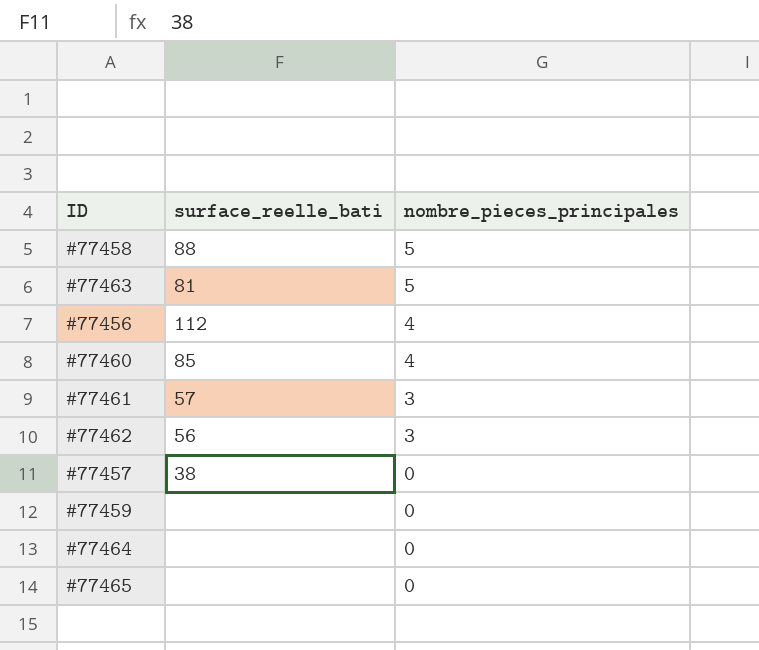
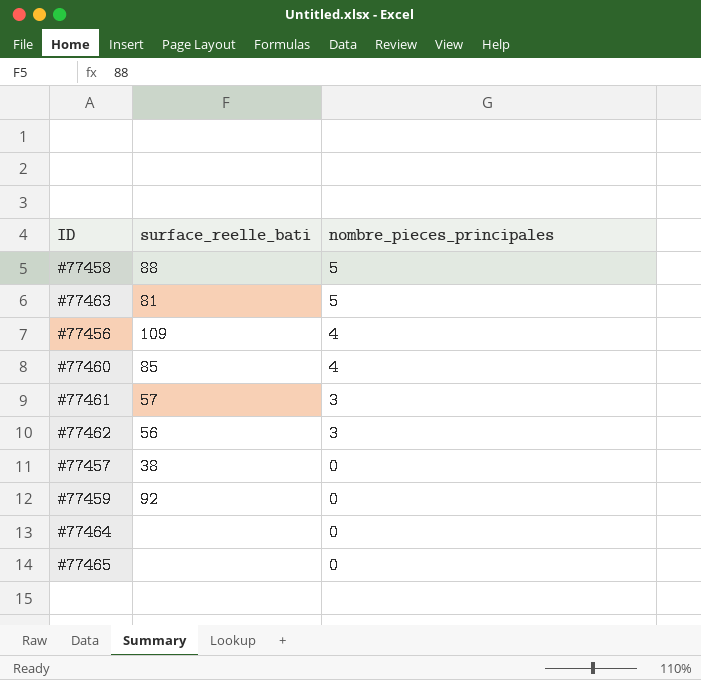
#77456 | surface_reelle_bati: 112 -> 109
#77459 | surface_reelle_bati: none -> 92

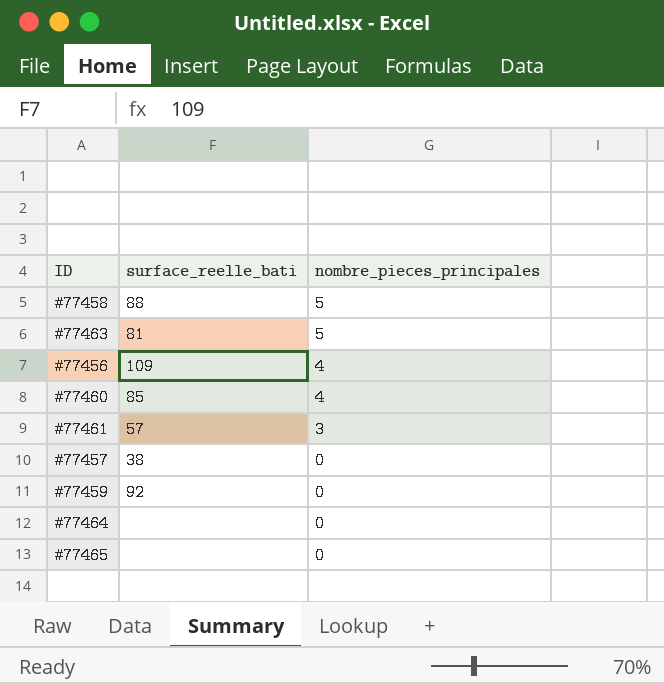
row #77462: 56 | 3 -> none

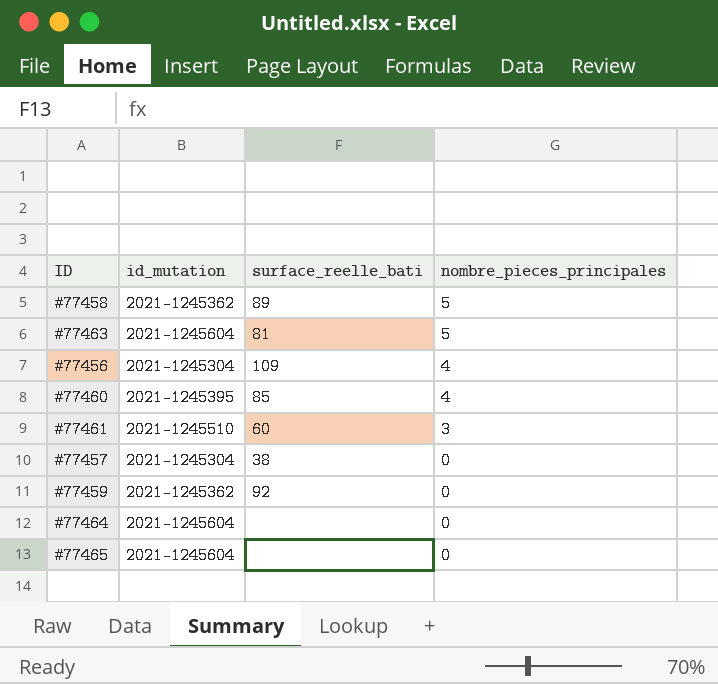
column id_mutation | position: none -> 2
#77458 | surface_reelle_bati: 88 -> 89
#77461 | surface_reelle_bati: 57 -> 60

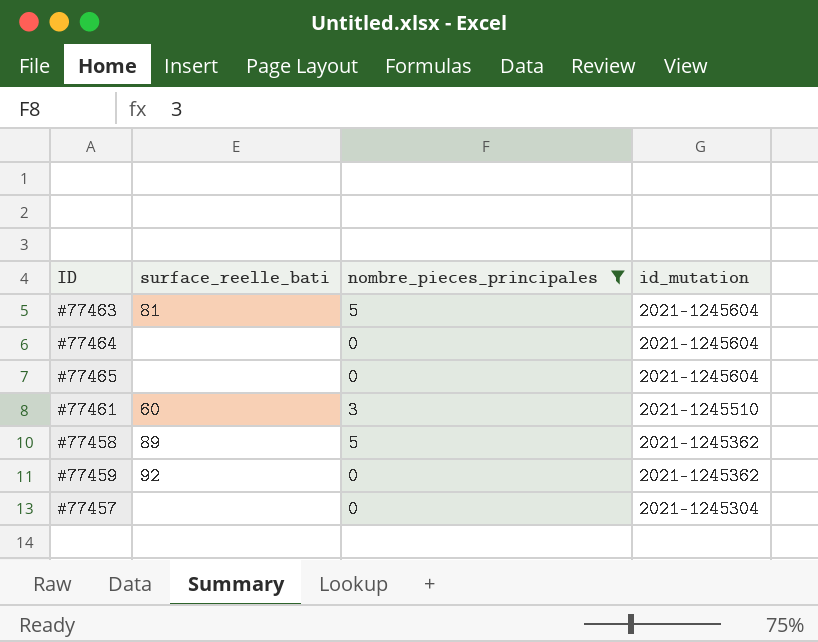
filter: none -> nombre_pieces_principales != 4
row order: nombre_pieces_principales descending -> id_mutation descending
column id_mutation | position: 2 -> 4
#77457 | surface_reelle_bati: 38 -> none

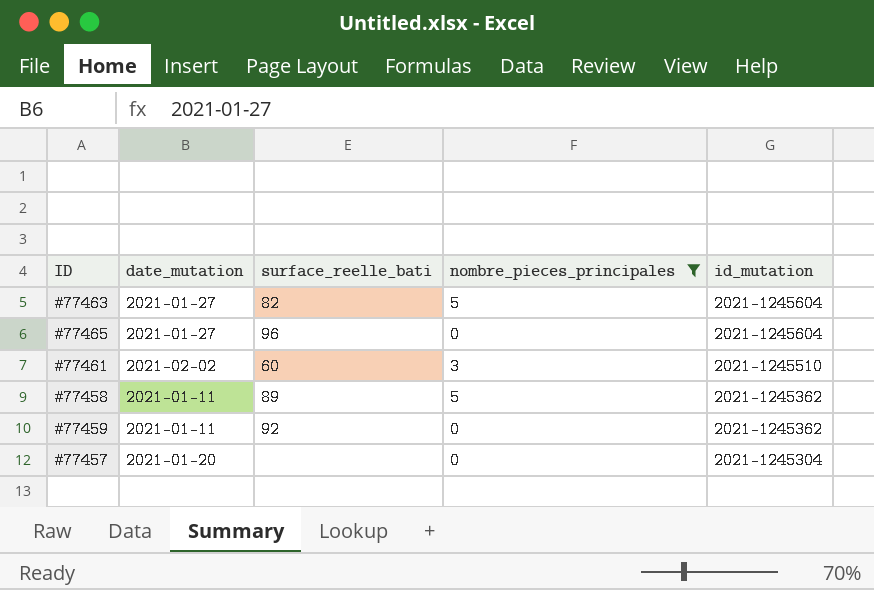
column date_mutation | position: none -> 2
row #77464: none | 0 | 2021-1245604 -> none
#77463 | surface_reelle_bati: 81 -> 82
#77465 | surface_reelle_bati: none -> 96

